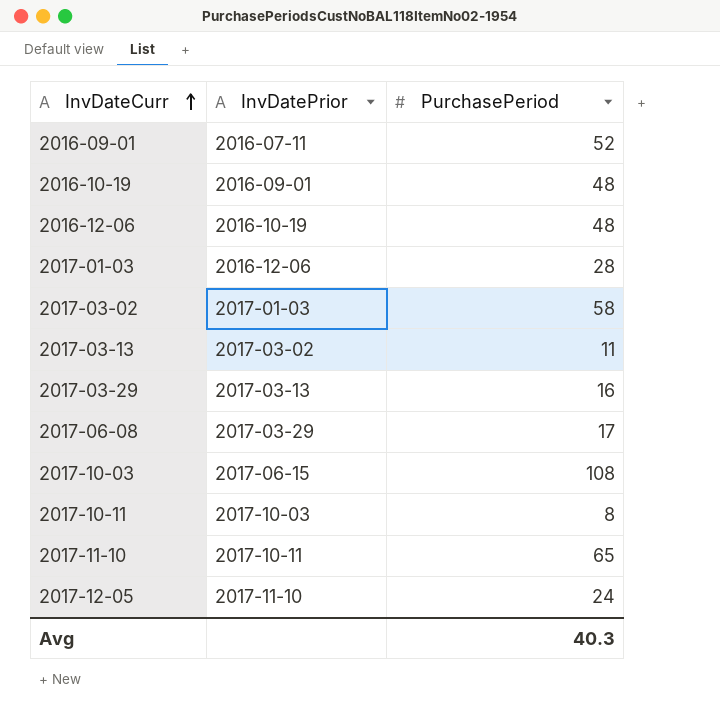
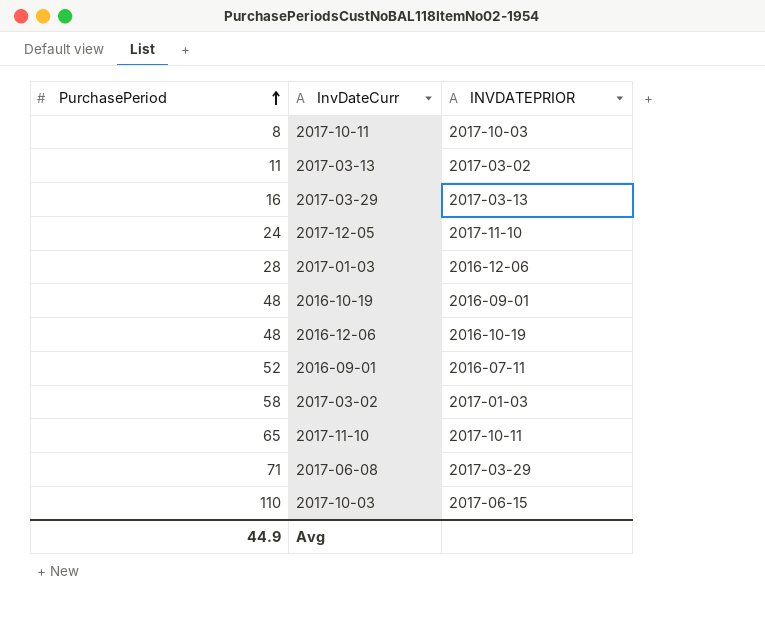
row order: InvDateCurr ascending -> PurchasePeriod ascending
column PurchasePeriod | position: 3 -> 1
column name: InvDatePrior -> INVDATEPRIOR
2017-06-08 | PurchasePeriod: 17 -> 71
2017-10-03 | PurchasePeriod: 108 -> 110
Avg | PurchasePeriod: 40.3 -> 44.9

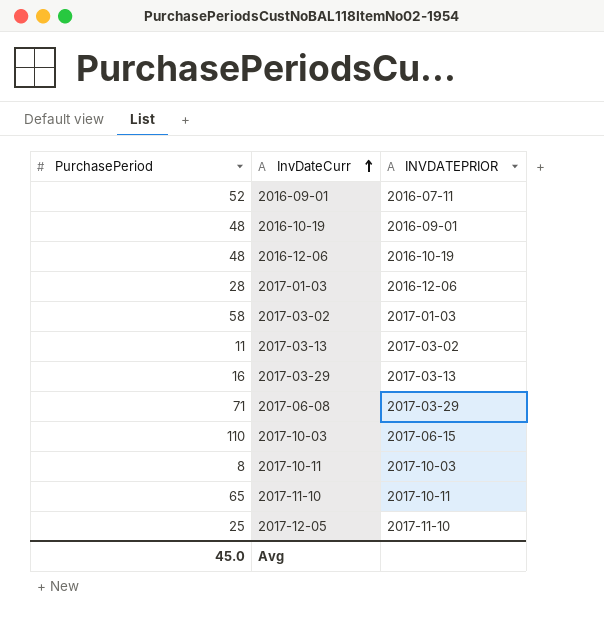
row order: PurchasePeriod ascending -> InvDateCurr ascending
2017-12-05 | PurchasePeriod: 24 -> 25
Avg | PurchasePeriod: 44.9 -> 45.0

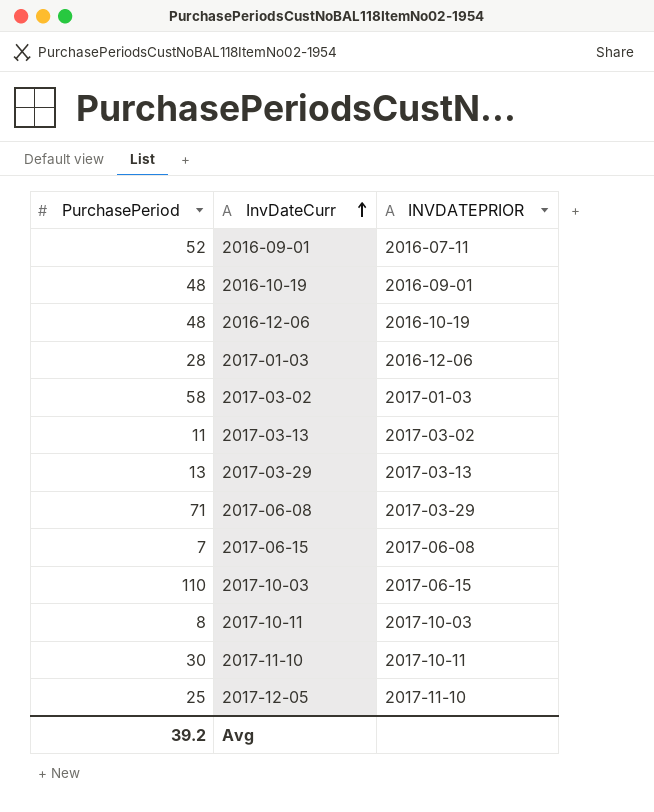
2017-03-29 | PurchasePeriod: 16 -> 13
row 2017-06-15: none -> 7 | 2017-06-08
2017-11-10 | PurchasePeriod: 65 -> 30
Avg | PurchasePeriod: 45.0 -> 39.2

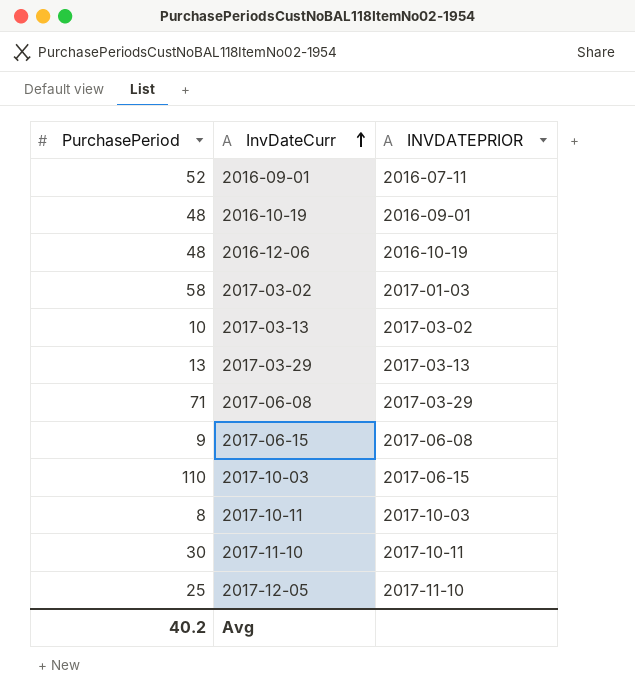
row 2017-01-03: 28 | 2016-12-06 -> none
2017-03-13 | PurchasePeriod: 11 -> 10
2017-06-15 | PurchasePeriod: 7 -> 9
Avg | PurchasePeriod: 39.2 -> 40.2

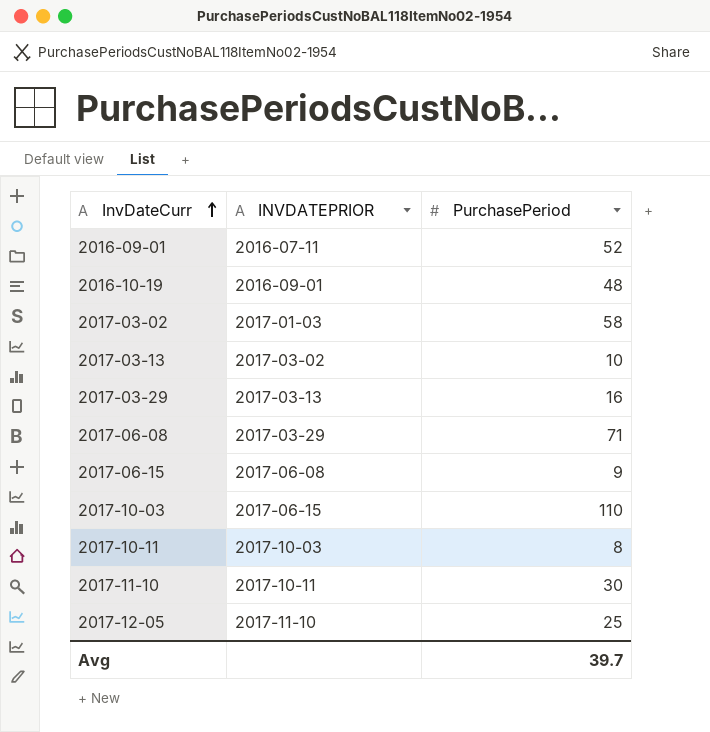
column PurchasePeriod | position: 1 -> 3
row 2016-12-06: 48 | 2016-10-19 -> none
2017-03-29 | PurchasePeriod: 13 -> 16
Avg | PurchasePeriod: 40.2 -> 39.7

